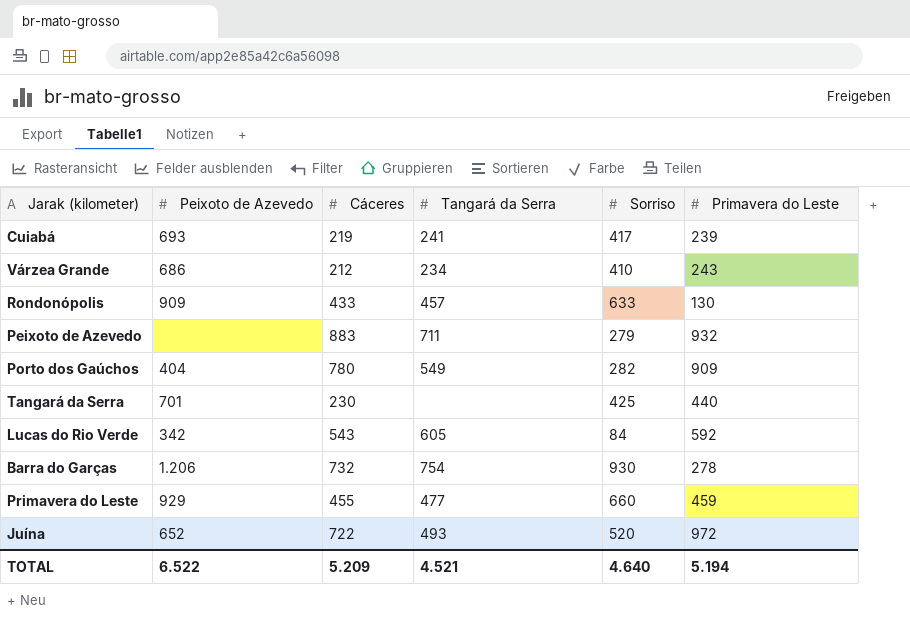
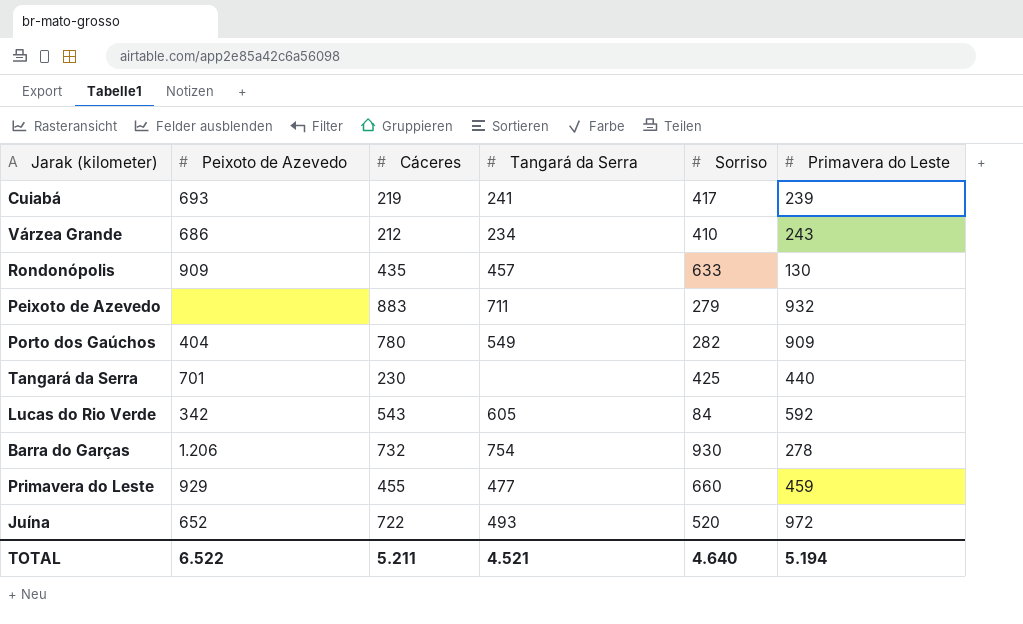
Rondonópolis | Cáceres: 433 -> 435
TOTAL | Cáceres: 5.209 -> 5.211

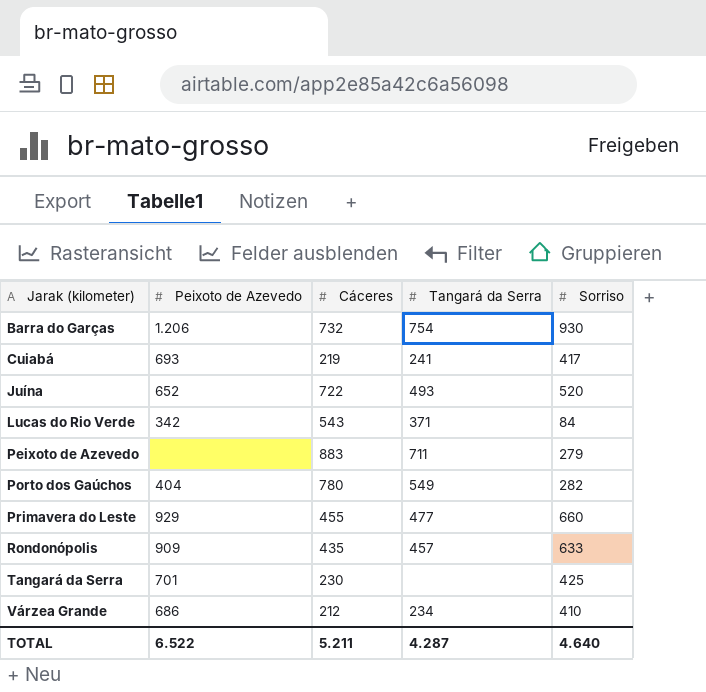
row order: none -> Jarak (kilometer) ascending
column Primavera do Leste | position: 6 -> none
Lucas do Rio Verde | Tangará da Serra: 605 -> 371
TOTAL | Tangará da Serra: 4.521 -> 4.287

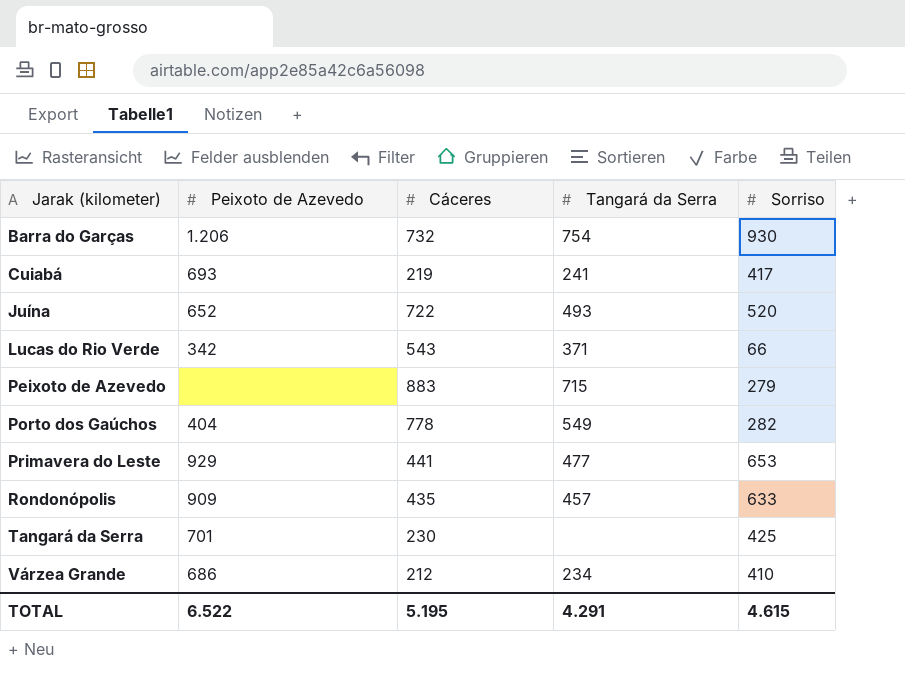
Lucas do Rio Verde | Sorriso: 84 -> 66
Peixoto de Azevedo | Tangará da Serra: 711 -> 715
Porto dos Gaúchos | Cáceres: 780 -> 778
Primavera do Leste | Cáceres: 455 -> 441
Primavera do Leste | Sorriso: 660 -> 653
TOTAL | Cáceres: 5.211 -> 5.195
TOTAL | Tangará da Serra: 4.287 -> 4.291
TOTAL | Sorriso: 4.640 -> 4.615

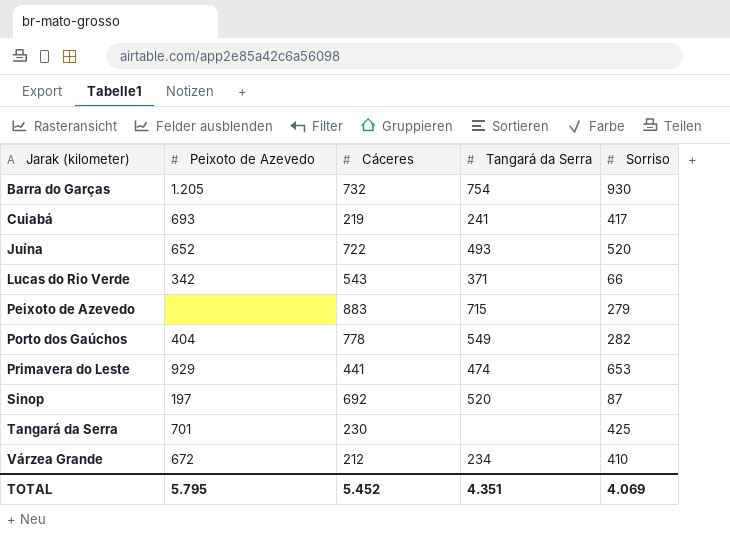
row Rondonópolis: 909 | 435 | 457 | 633 -> none
Barra do Garças | Peixoto de Azevedo: 1.206 -> 1.205
Primavera do Leste | Tangará da Serra: 477 -> 474
row Sinop: none -> 197 | 692 | 520 | 87
Várzea Grande | Peixoto de Azevedo: 686 -> 672
TOTAL | Peixoto de Azevedo: 6.522 -> 5.795
TOTAL | Cáceres: 5.195 -> 5.452
TOTAL | Tangará da Serra: 4.291 -> 4.351
TOTAL | Sorriso: 4.615 -> 4.069

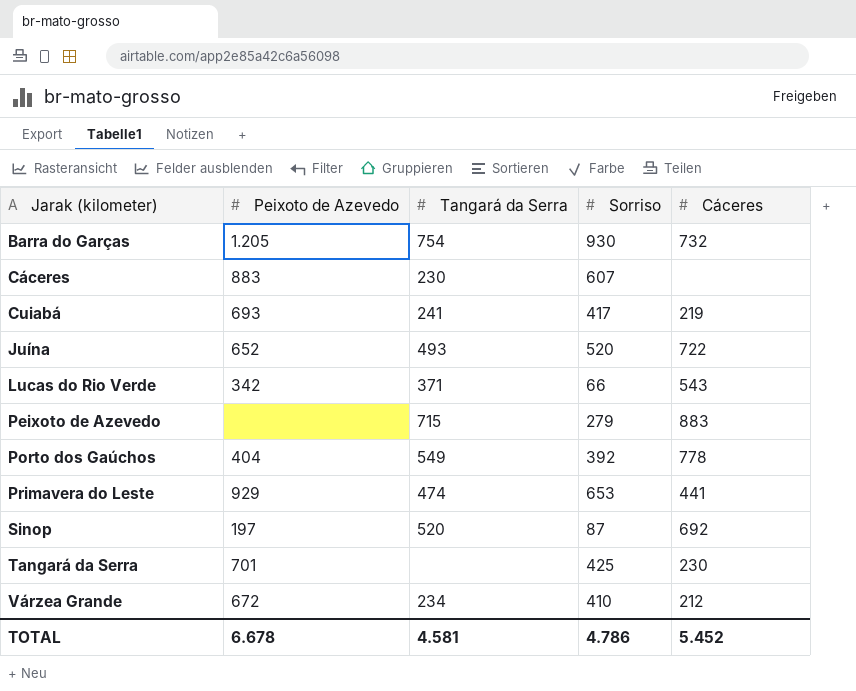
column Cáceres | position: 3 -> 5
row Cáceres: none -> 883 | 230 | 607 | none
Porto dos Gaúchos | Sorriso: 282 -> 392
TOTAL | Peixoto de Azevedo: 5.795 -> 6.678
TOTAL | Tangará da Serra: 4.351 -> 4.581
TOTAL | Sorriso: 4.069 -> 4.786

